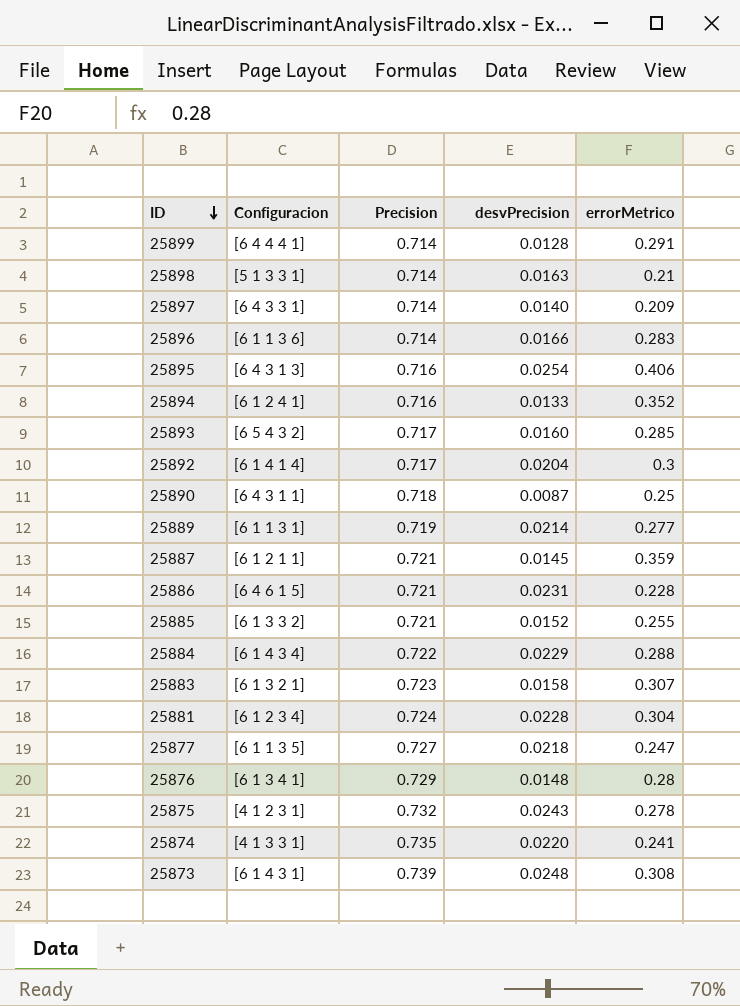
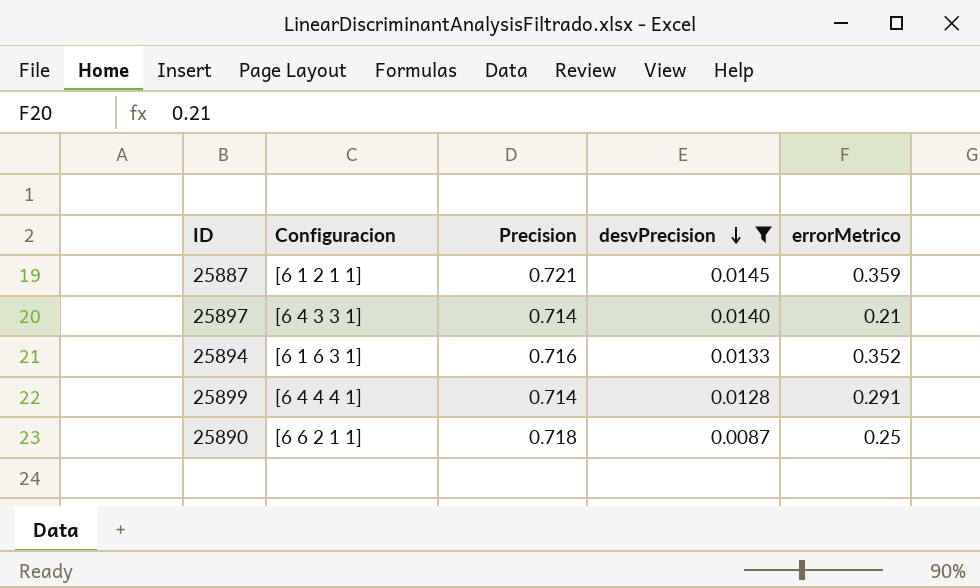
filter: none -> desvPrecision <= 0.0145
row order: ID descending -> desvPrecision descending
25897 | errorMetrico: 0.209 -> 0.21
25894 | Configuracion: [6 1 2 4 1] -> [6 1 6 3 1]
25890 | Configuracion: [6 4 3 1 1] -> [6 6 2 1 1]

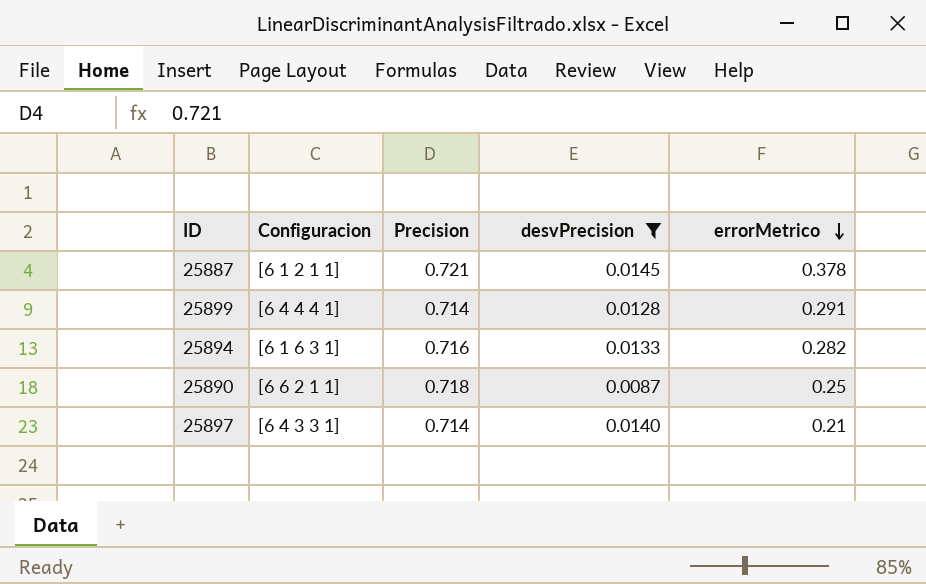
row order: desvPrecision descending -> errorMetrico descending
25887 | errorMetrico: 0.359 -> 0.378
25894 | errorMetrico: 0.352 -> 0.282

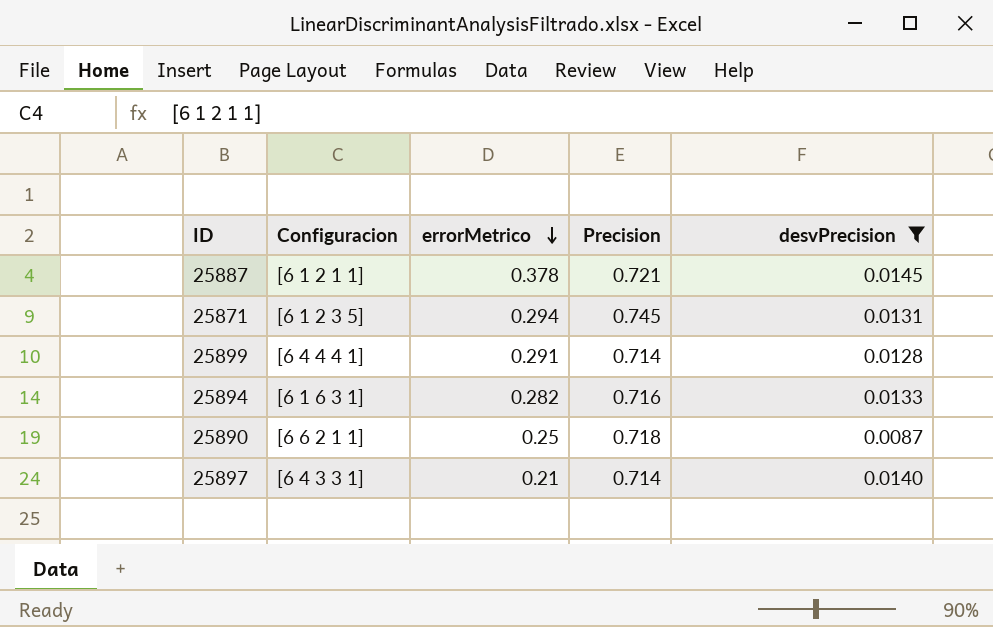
column errorMetrico | position: 5 -> 3
row 25871: none -> [6 1 2 3 5] | 0.294 | 0.745 | 0.0131

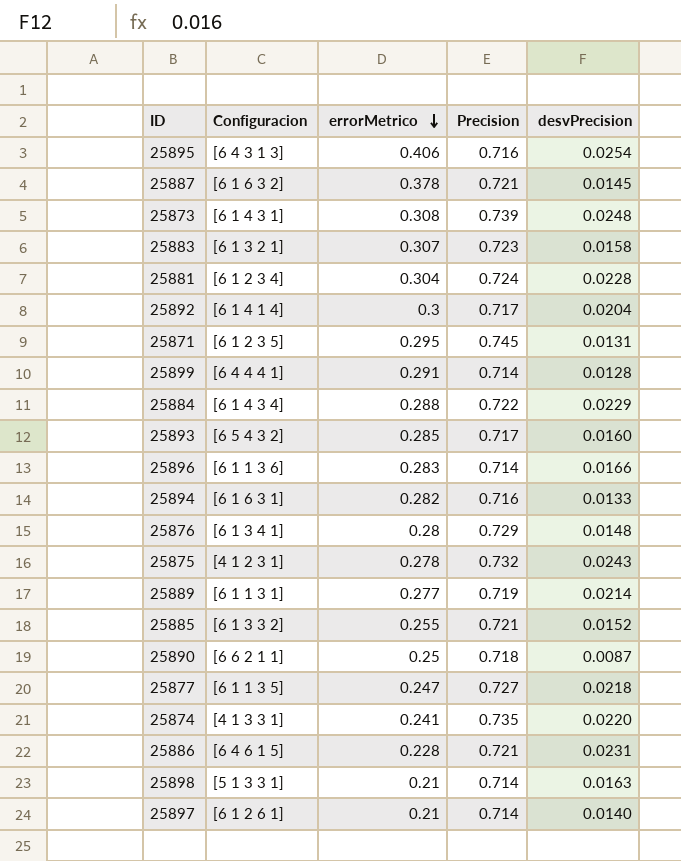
filter: desvPrecision <= 0.0145 -> none
25887 | Configuracion: [6 1 2 1 1] -> [6 1 6 3 2]
25871 | errorMetrico: 0.294 -> 0.295
25897 | Configuracion: [6 4 3 3 1] -> [6 1 2 6 1]

